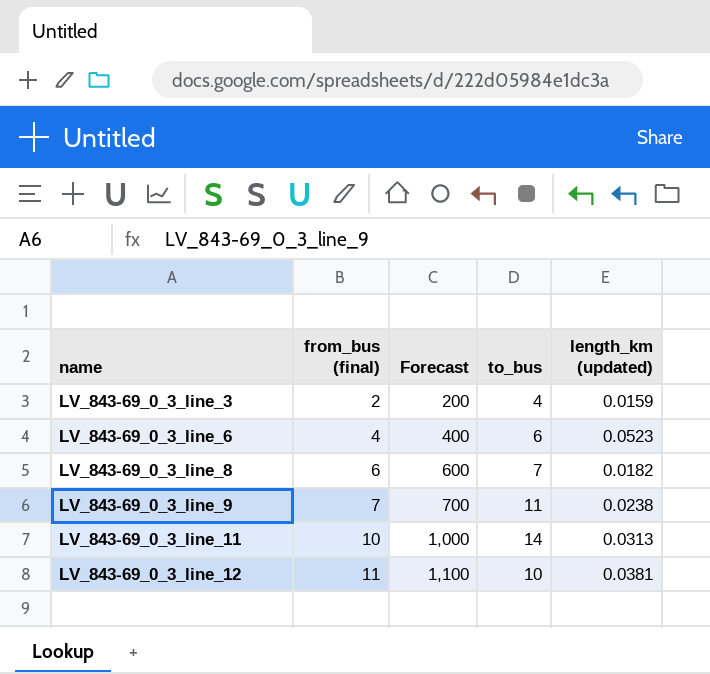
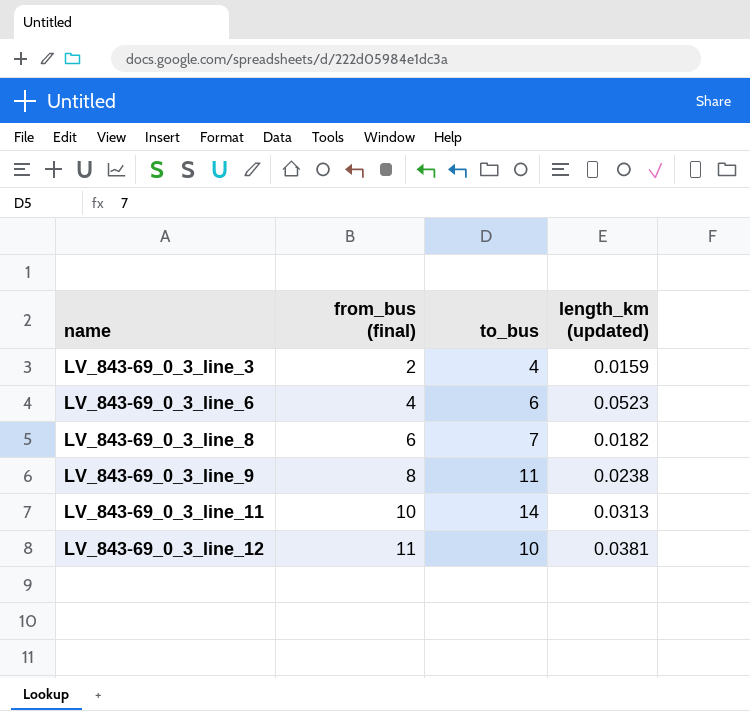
column Forecast | formula: [from_bus (final)] * 100 -> none
LV_843-69_0_3_line_9 | from_bus (final): 7 -> 8

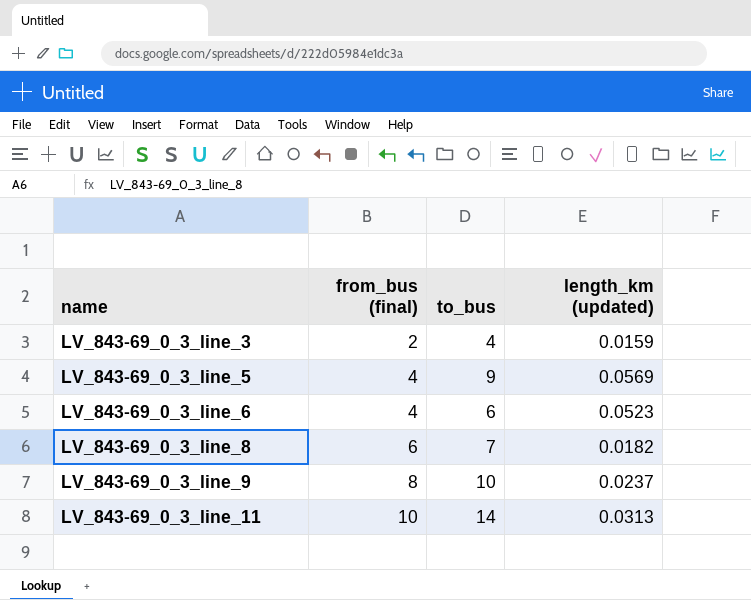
row LV_843-69_0_3_line_12: 11 | 10 | 0.0381 -> none
row LV_843-69_0_3_line_5: none -> 4 | 9 | 0.0569
LV_843-69_0_3_line_9 | to_bus: 11 -> 10
LV_843-69_0_3_line_9 | length_km (updated): 0.0238 -> 0.0237

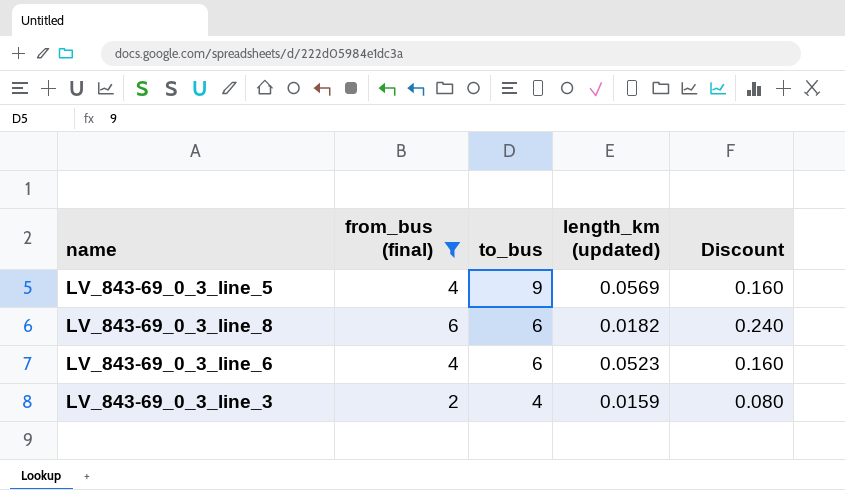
filter: none -> from_bus (final) <= 6
row order: name ascending -> to_bus descending
column Discount | formula: none -> [from_bus (final)] * 0.04
LV_843-69_0_3_line_8 | to_bus: 7 -> 6

